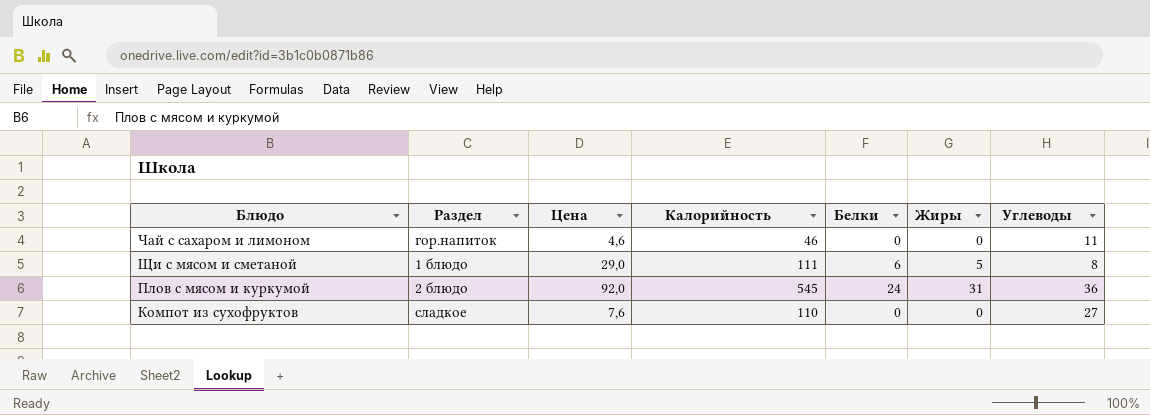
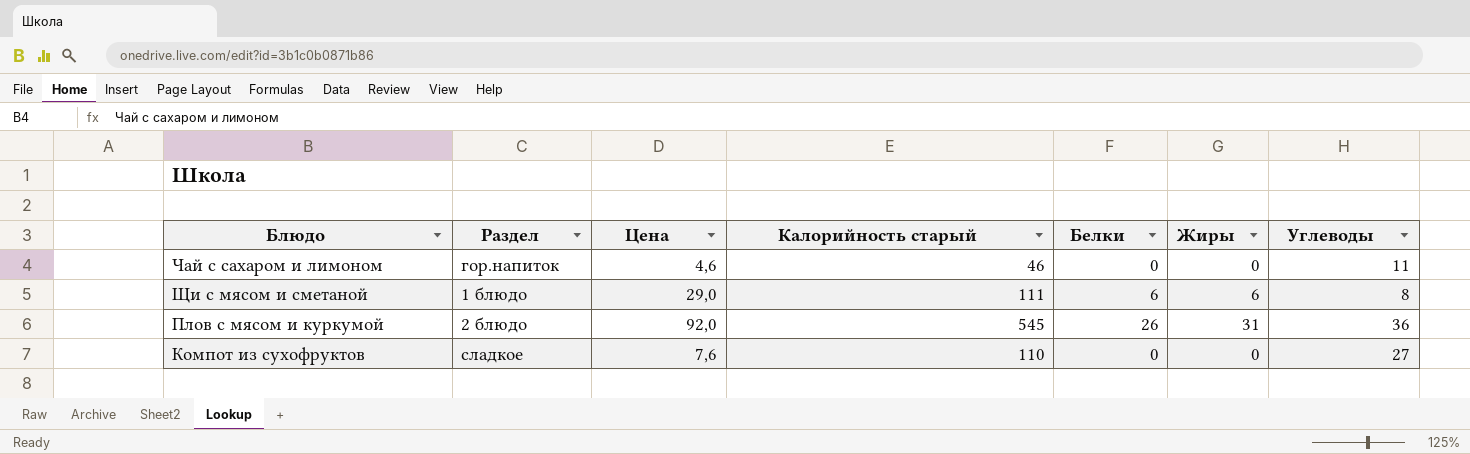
column name: Калорийность -> Калорийность старый
Щи с мясом и сметаной | Жиры: 5 -> 6
Плов с мясом и куркумой | Белки: 24 -> 26

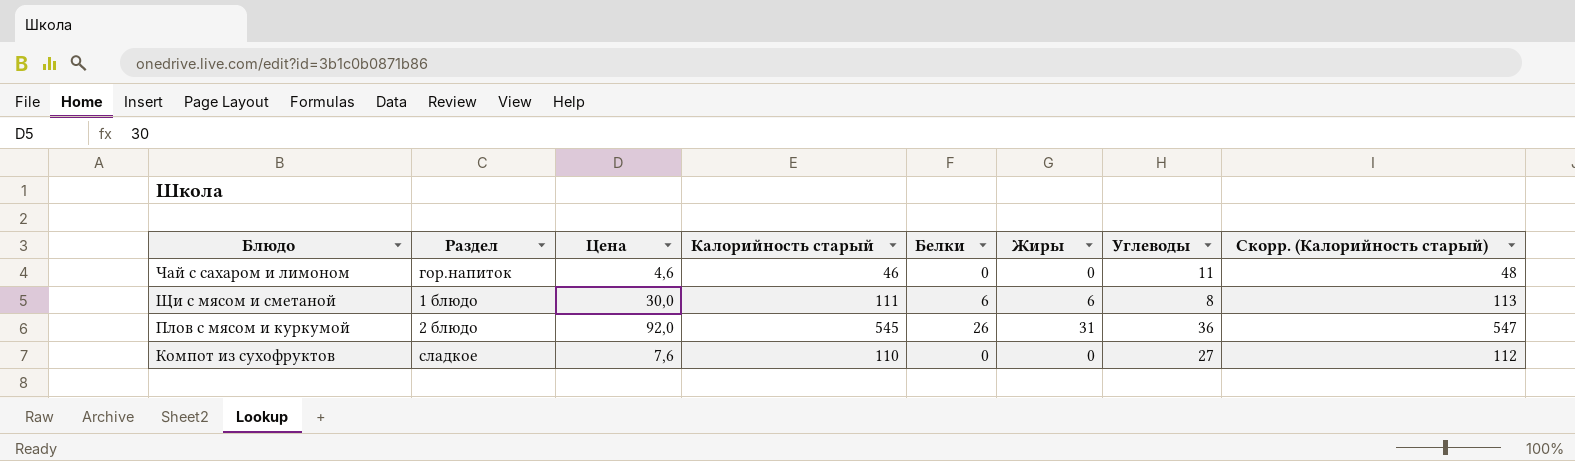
column Скорр. (Калорийность старый) | formula: none -> [Калорийность старый] + 2
Щи с мясом и сметаной | Цена: 29,0 -> 30,0

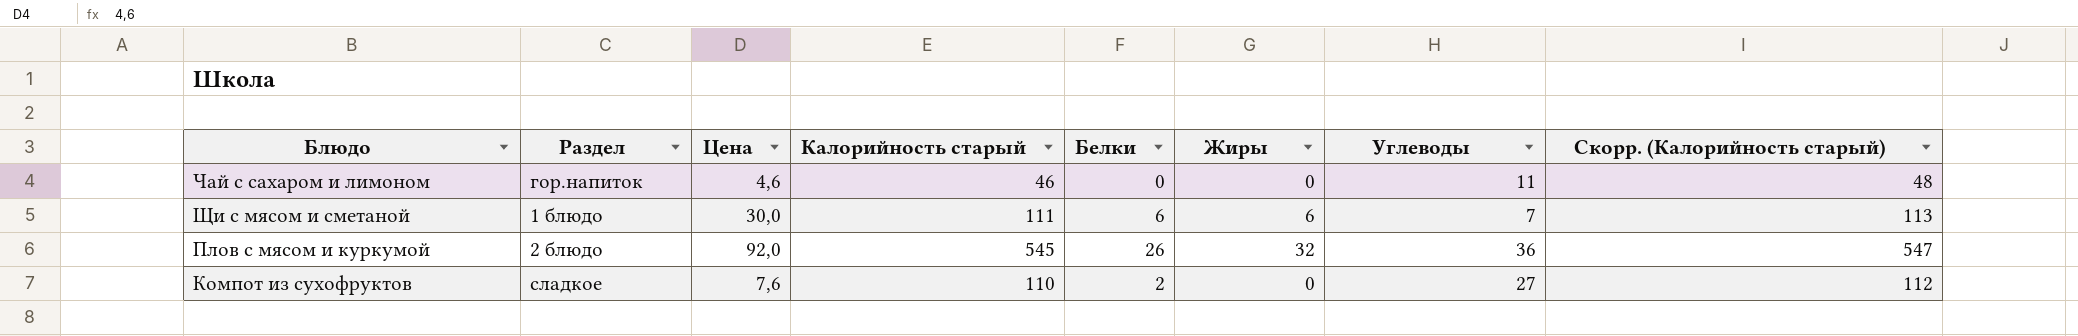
Щи с мясом и сметаной | Углеводы: 8 -> 7
Плов с мясом и куркумой | Жиры: 31 -> 32
Компот из сухофруктов | Белки: 0 -> 2

